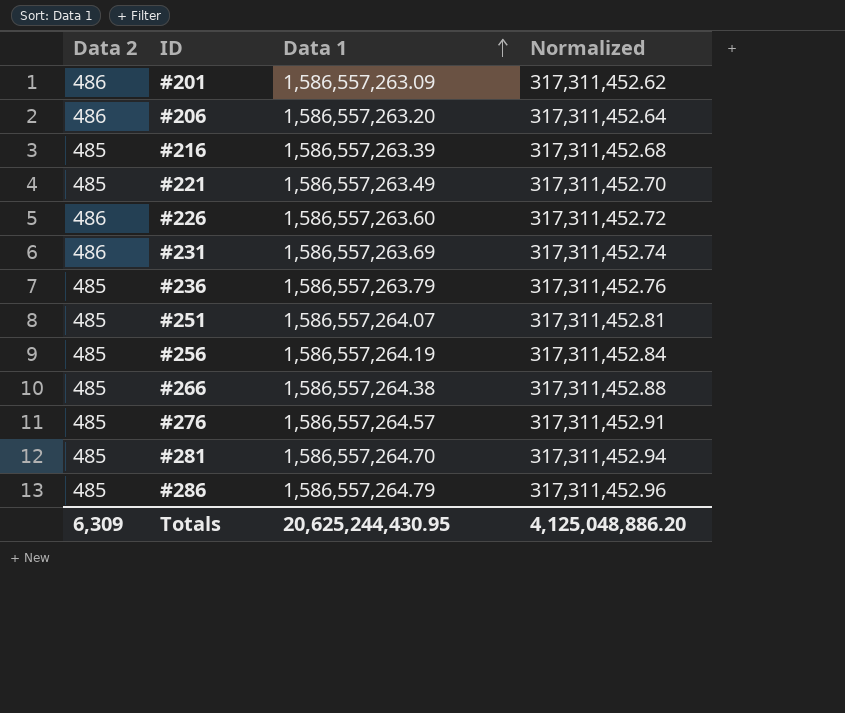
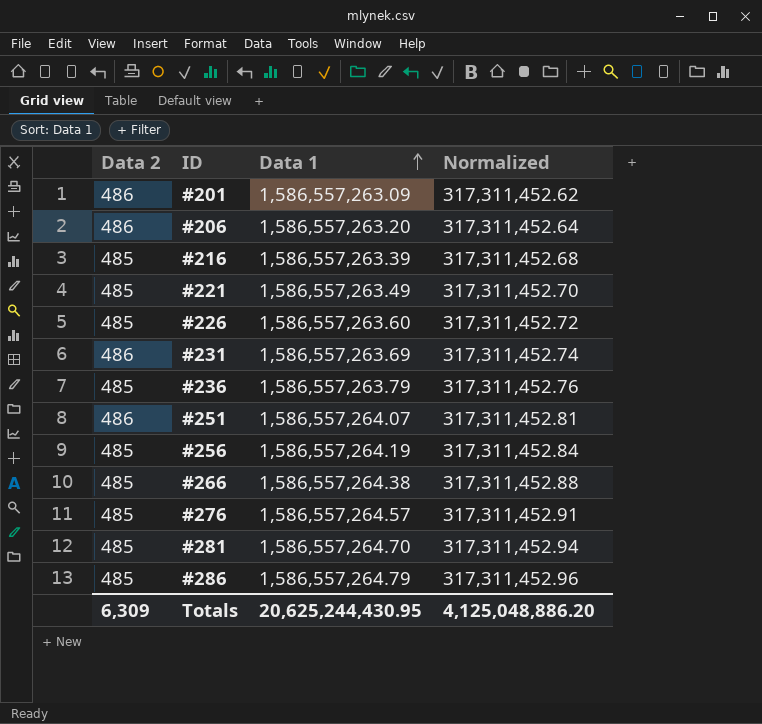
#226 | Data 2: 486 -> 485
#251 | Data 2: 485 -> 486

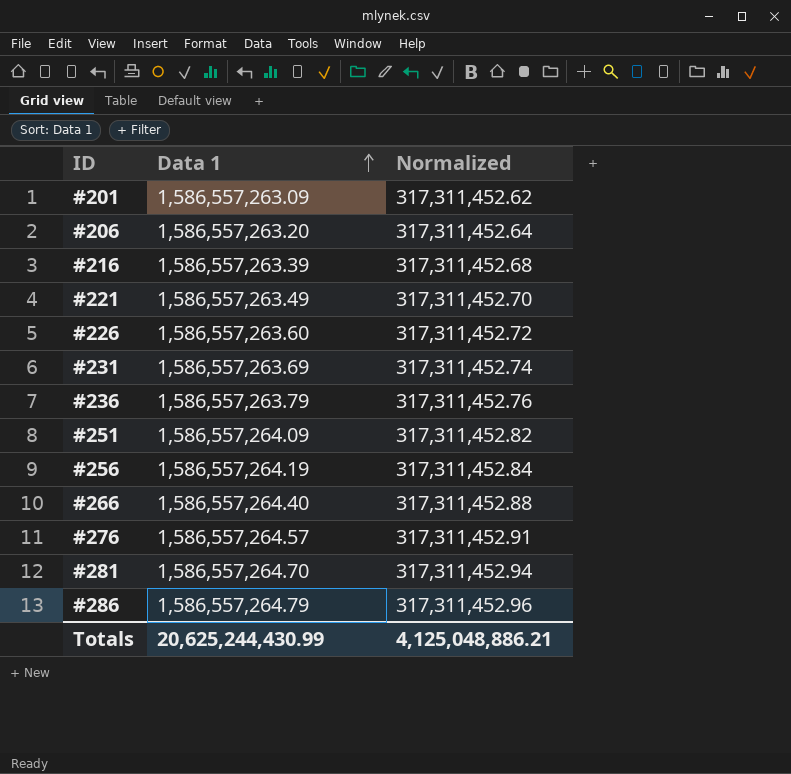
column Data 2 | position: 1 -> none
#251 | Data 1: 1,586,557,264.07 -> 1,586,557,264.09
#251 | Normalized: 317,311,452.81 -> 317,311,452.82
#266 | Data 1: 1,586,557,264.38 -> 1,586,557,264.40
Totals | Data 1: 20,625,244,430.95 -> 20,625,244,430.99
Totals | Normalized: 4,125,048,886.20 -> 4,125,048,886.21

